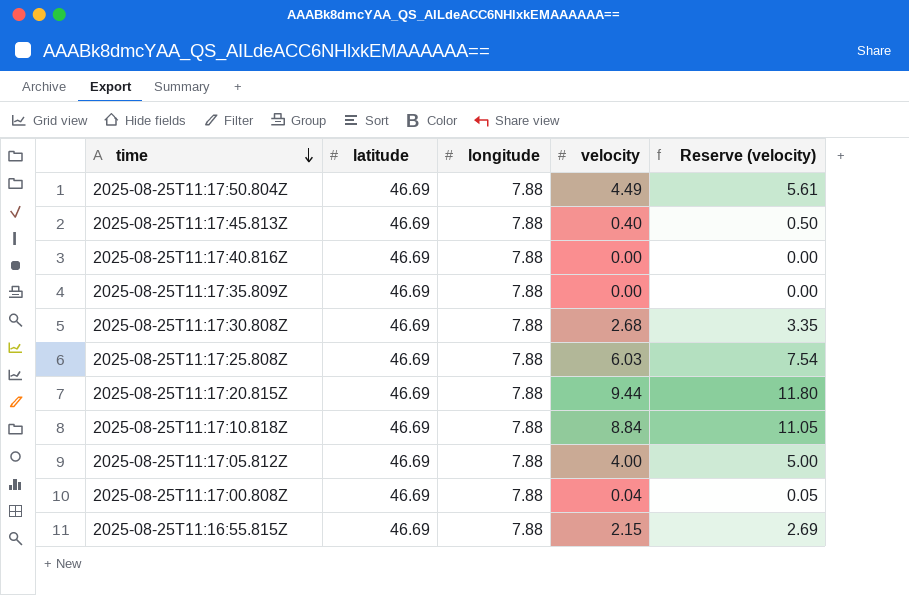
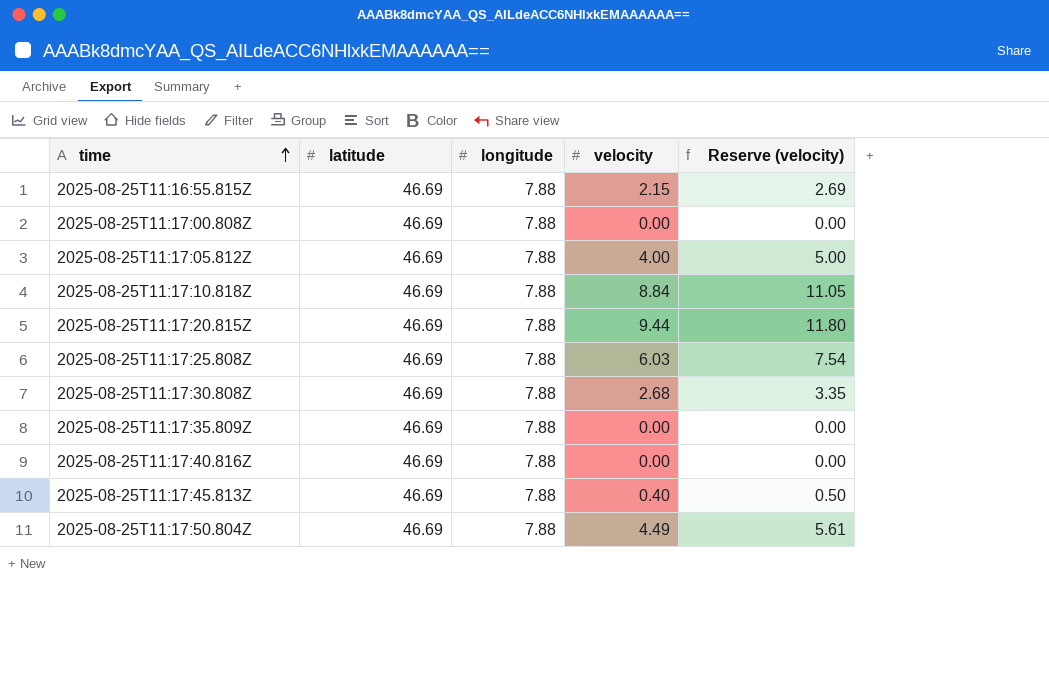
row order: time descending -> time ascending
2025-08-25T11:17:00.808Z | velocity: 0.04 -> 0.00
2025-08-25T11:17:00.808Z | Reserve (velocity): 0.05 -> 0.00

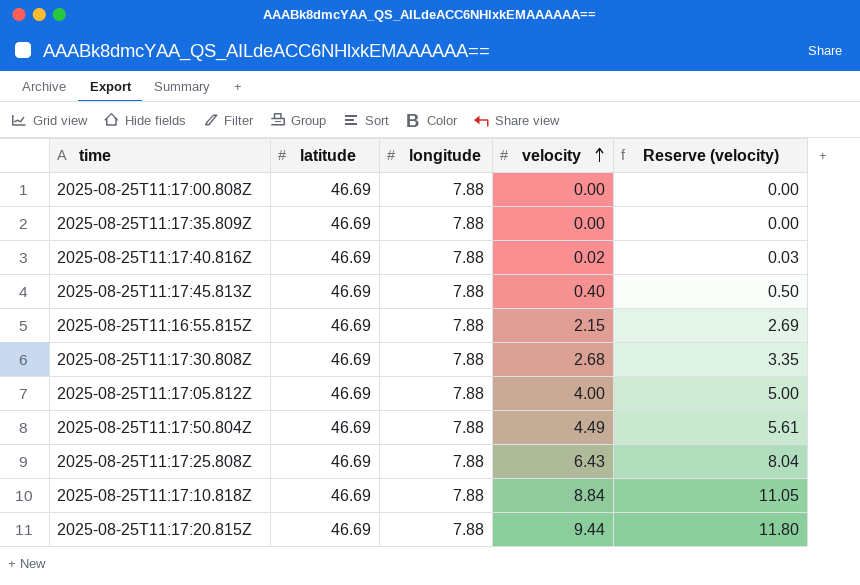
row order: time ascending -> velocity ascending
2025-08-25T11:17:40.816Z | velocity: 0.00 -> 0.02
2025-08-25T11:17:40.816Z | Reserve (velocity): 0.00 -> 0.03
2025-08-25T11:17:25.808Z | velocity: 6.03 -> 6.43
2025-08-25T11:17:25.808Z | Reserve (velocity): 7.54 -> 8.04

